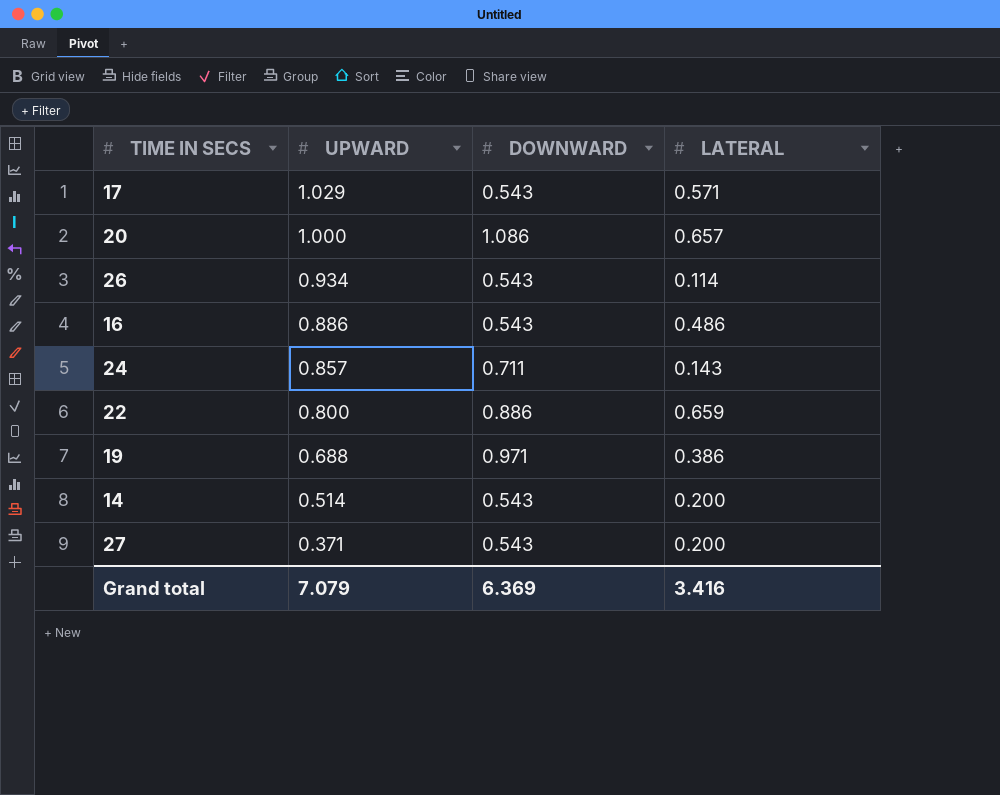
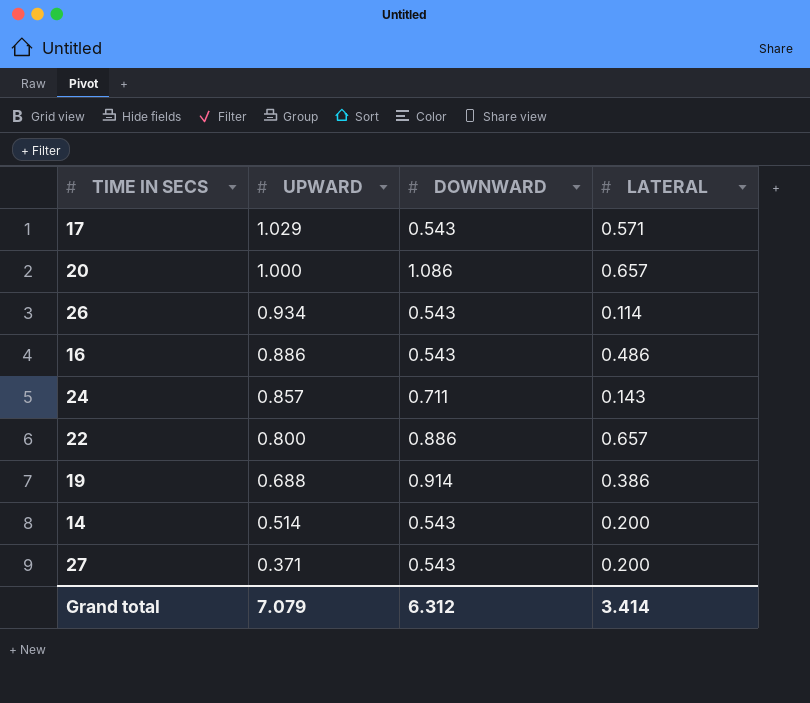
22 | LATERAL: 0.659 -> 0.657
19 | DOWNWARD: 0.971 -> 0.914
Grand total | DOWNWARD: 6.369 -> 6.312
Grand total | LATERAL: 3.416 -> 3.414

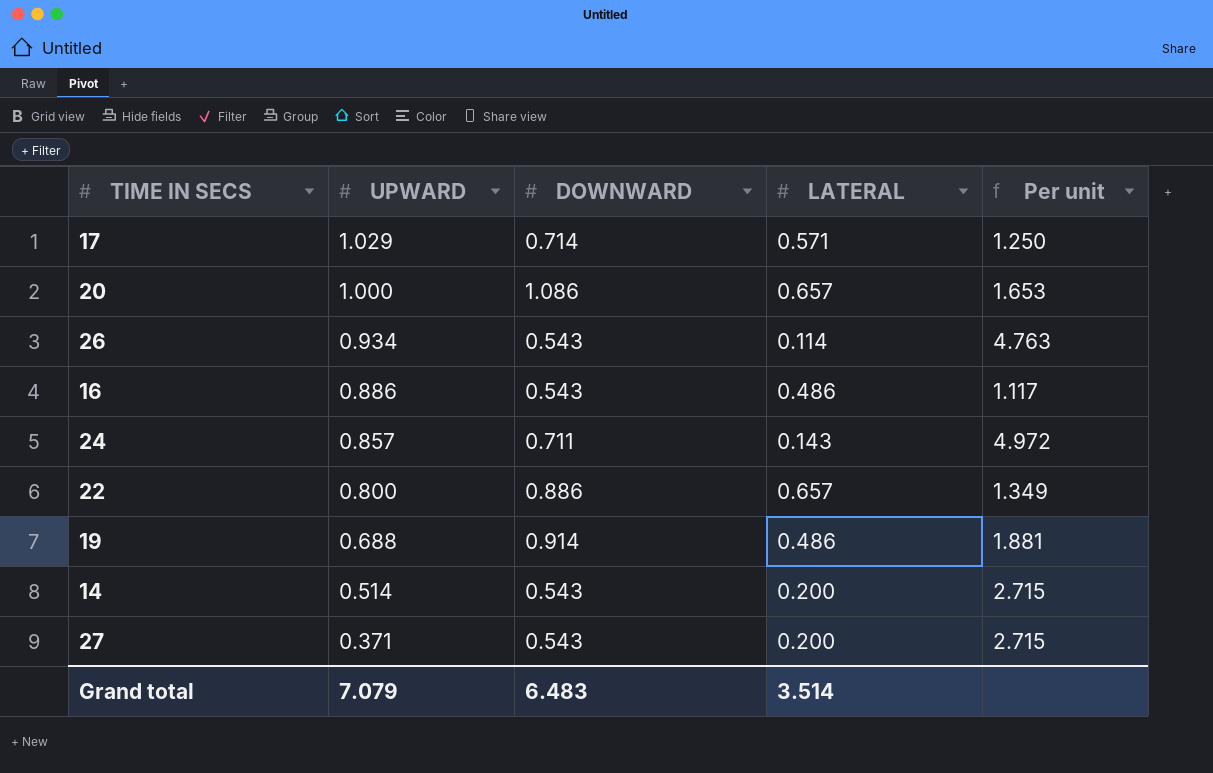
column Per unit | formula: none -> [DOWNWARD] / [LATERAL]
17 | DOWNWARD: 0.543 -> 0.714
19 | LATERAL: 0.386 -> 0.486
Grand total | DOWNWARD: 6.312 -> 6.483
Grand total | LATERAL: 3.414 -> 3.514

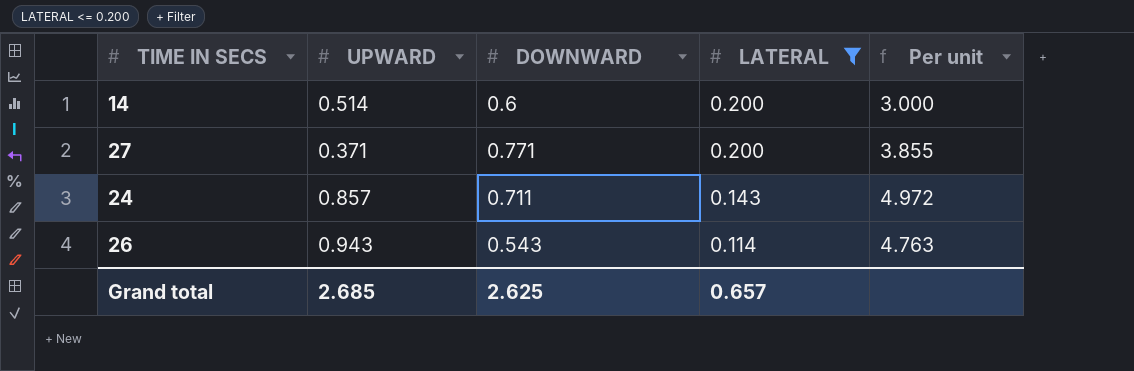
filter: none -> LATERAL <= 0.200
row order: UPWARD descending -> LATERAL descending
14 | DOWNWARD: 0.543 -> 0.6
14 | Per unit: 2.715 -> 3.000
27 | DOWNWARD: 0.543 -> 0.771
27 | Per unit: 2.715 -> 3.855
26 | UPWARD: 0.934 -> 0.943
Grand total | UPWARD: 7.079 -> 2.685
Grand total | DOWNWARD: 6.483 -> 2.625
Grand total | LATERAL: 3.514 -> 0.657

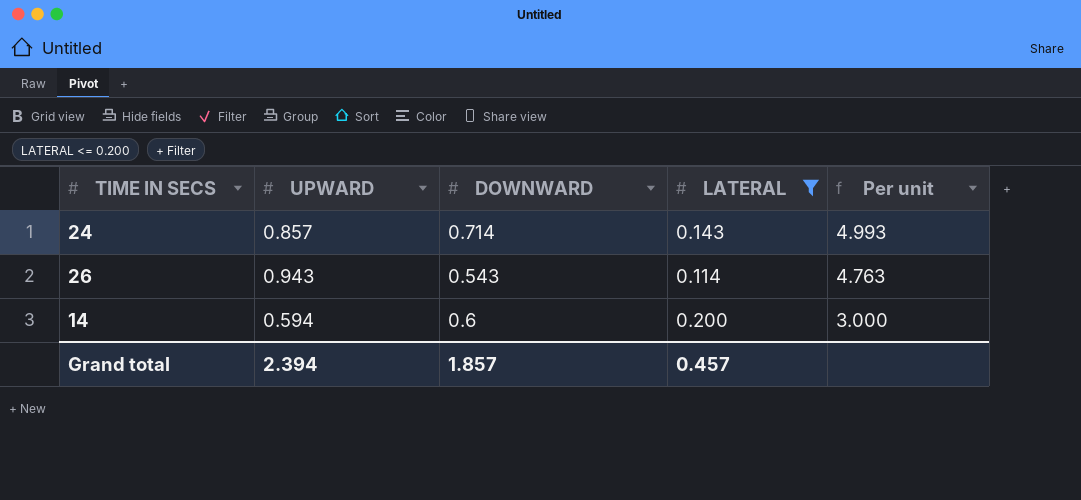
row order: LATERAL descending -> Per unit descending
row 27: 0.371 | 0.771 | 0.200 | 3.855 -> none
24 | DOWNWARD: 0.711 -> 0.714
24 | Per unit: 4.972 -> 4.993
14 | UPWARD: 0.514 -> 0.594
Grand total | UPWARD: 2.685 -> 2.394
Grand total | DOWNWARD: 2.625 -> 1.857
Grand total | LATERAL: 0.657 -> 0.457

